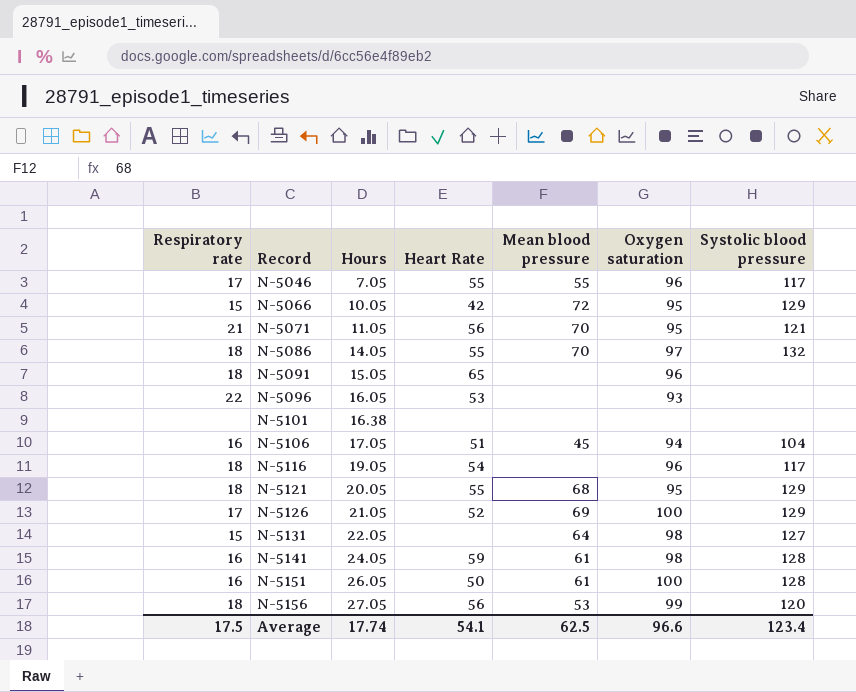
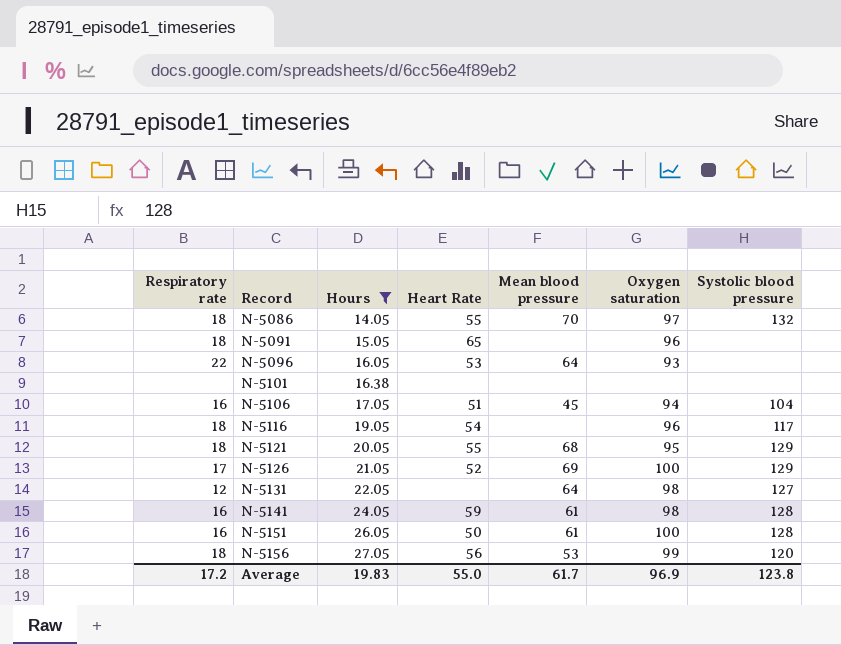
filter: none -> Hours >= 14.05
N-5096 | Mean blood pressure: none -> 64
N-5131 | Respiratory rate: 15 -> 12
Average | Respiratory rate: 17.5 -> 17.2
Average | Hours: 17.74 -> 19.83
Average | Heart Rate: 54.1 -> 55.0
Average | Mean blood pressure: 62.5 -> 61.7
Average | Oxygen saturation: 96.6 -> 96.9
Average | Systolic blood pressure: 123.4 -> 123.8

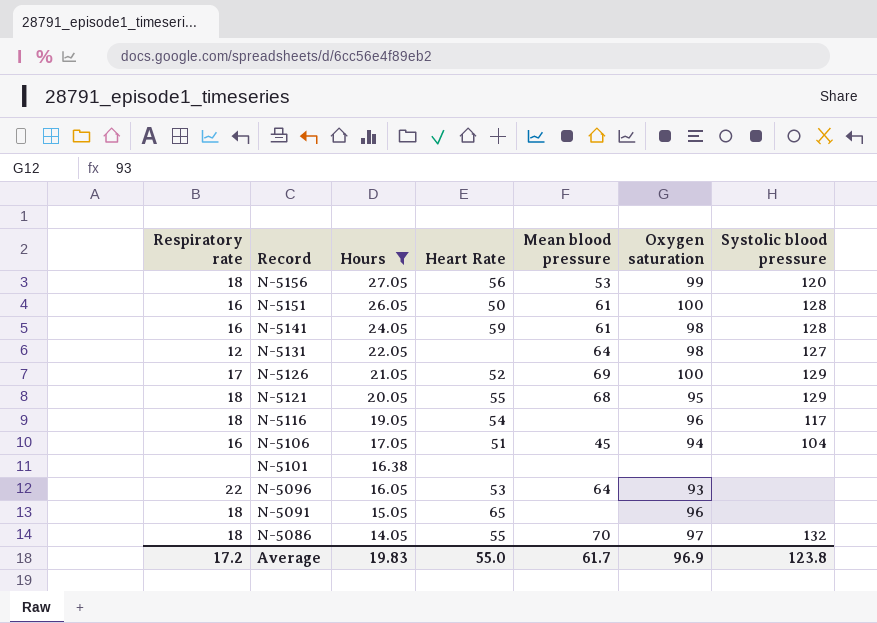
row order: Record ascending -> Record descending

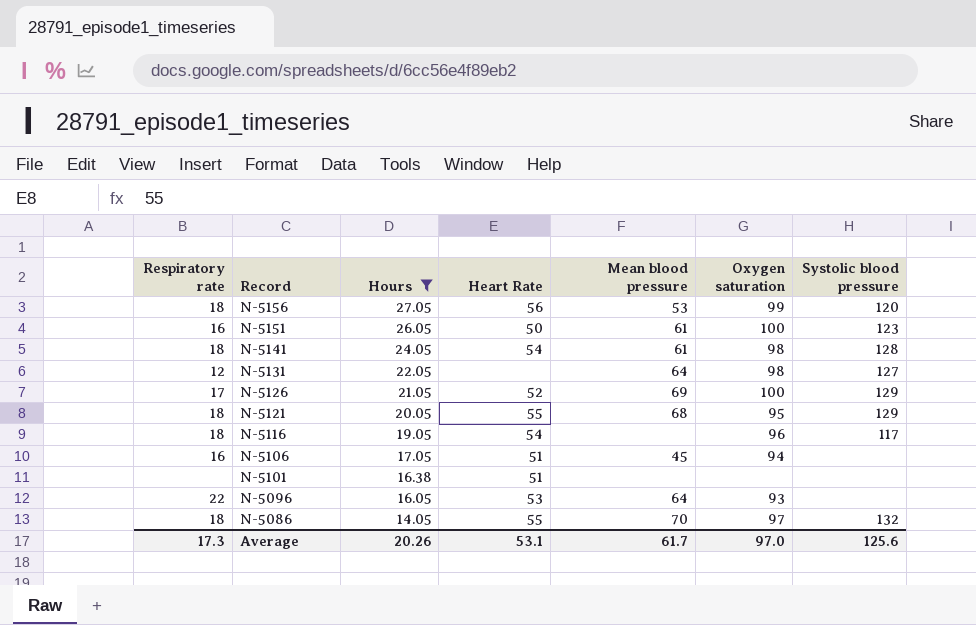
row N-5091: 18 | 15.05 | 65 | none | 96 | none -> none
N-5151 | Systolic blood pressure: 128 -> 123
N-5141 | Respiratory rate: 16 -> 18
N-5141 | Heart Rate: 59 -> 54
N-5106 | Systolic blood pressure: 104 -> none
N-5101 | Heart Rate: none -> 51
Average | Respiratory rate: 17.2 -> 17.3
Average | Hours: 19.83 -> 20.26
Average | Heart Rate: 55.0 -> 53.1
Average | Oxygen saturation: 96.9 -> 97.0
Average | Systolic blood pressure: 123.8 -> 125.6

